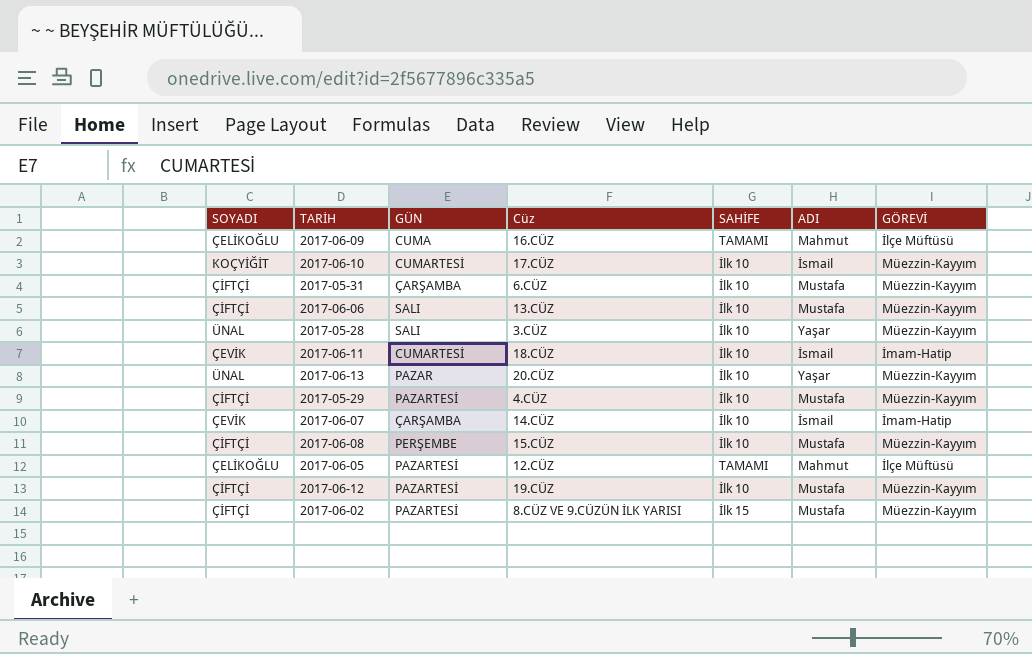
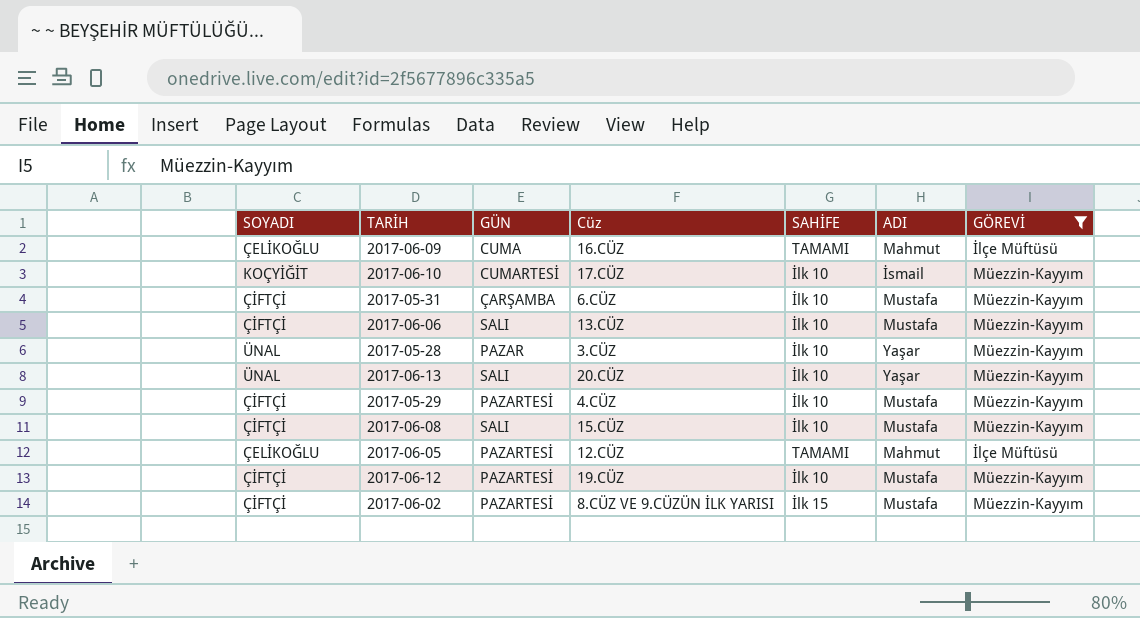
filter: none -> GÖREVİ != İmam-Hatip
2017-05-28 | GÜN: SALI -> PAZAR
2017-06-13 | GÜN: PAZAR -> SALI
2017-06-08 | GÜN: PERŞEMBE -> SALI

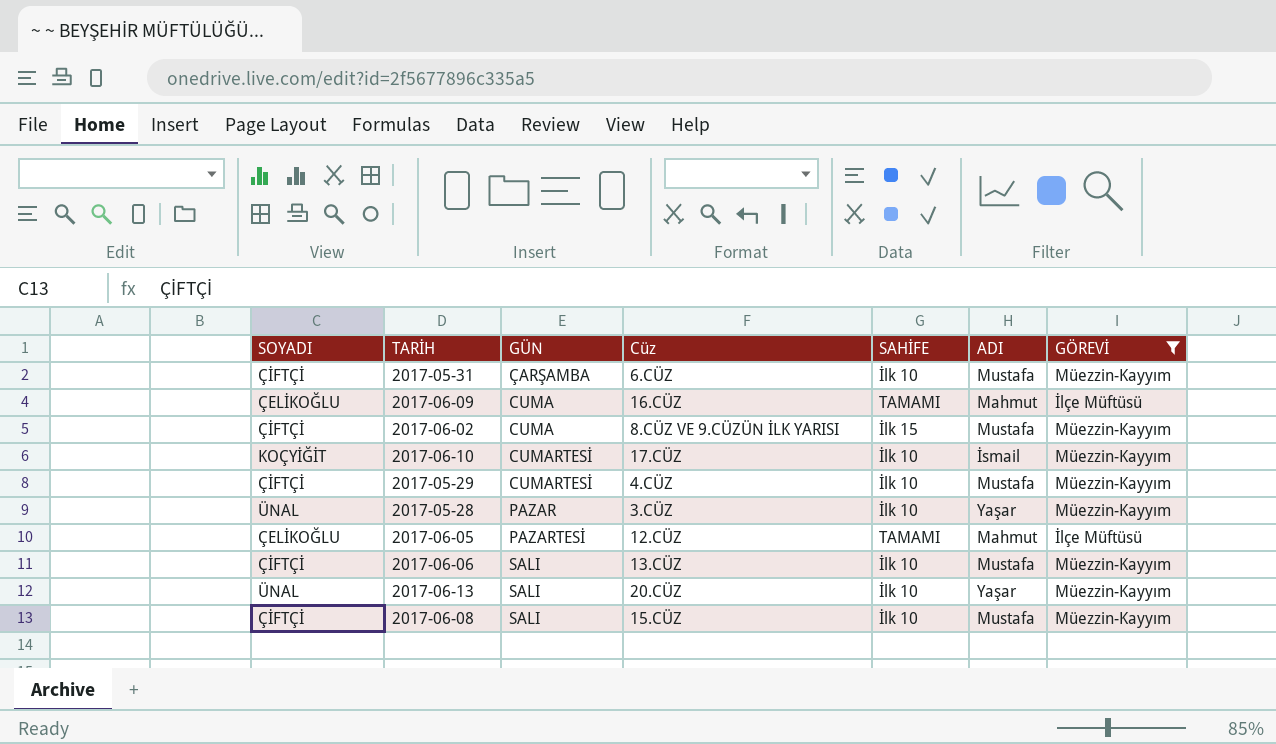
row order: none -> GÜN ascending
row 2017-06-12: ÇİFTÇİ | PAZARTESİ | 19.CÜZ | İlk 10 | Mustafa | Müezzin-Kayyım -> none
2017-06-02 | GÜN: PAZARTESİ -> CUMA
2017-05-29 | GÜN: PAZARTESİ -> CUMARTESİ

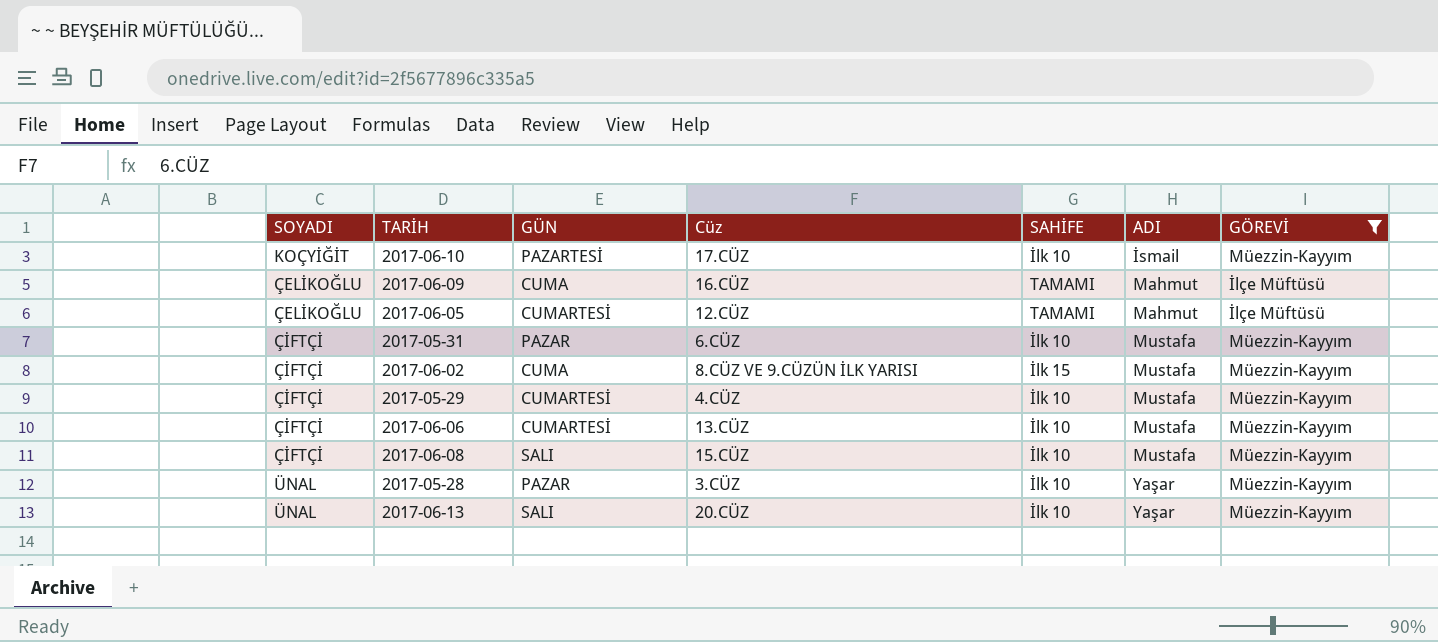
row order: GÜN ascending -> ADI ascending
2017-06-10 | GÜN: CUMARTESİ -> PAZARTESİ
2017-06-05 | GÜN: PAZARTESİ -> CUMARTESİ
2017-05-31 | GÜN: ÇARŞAMBA -> PAZAR
2017-06-06 | GÜN: SALI -> CUMARTESİ

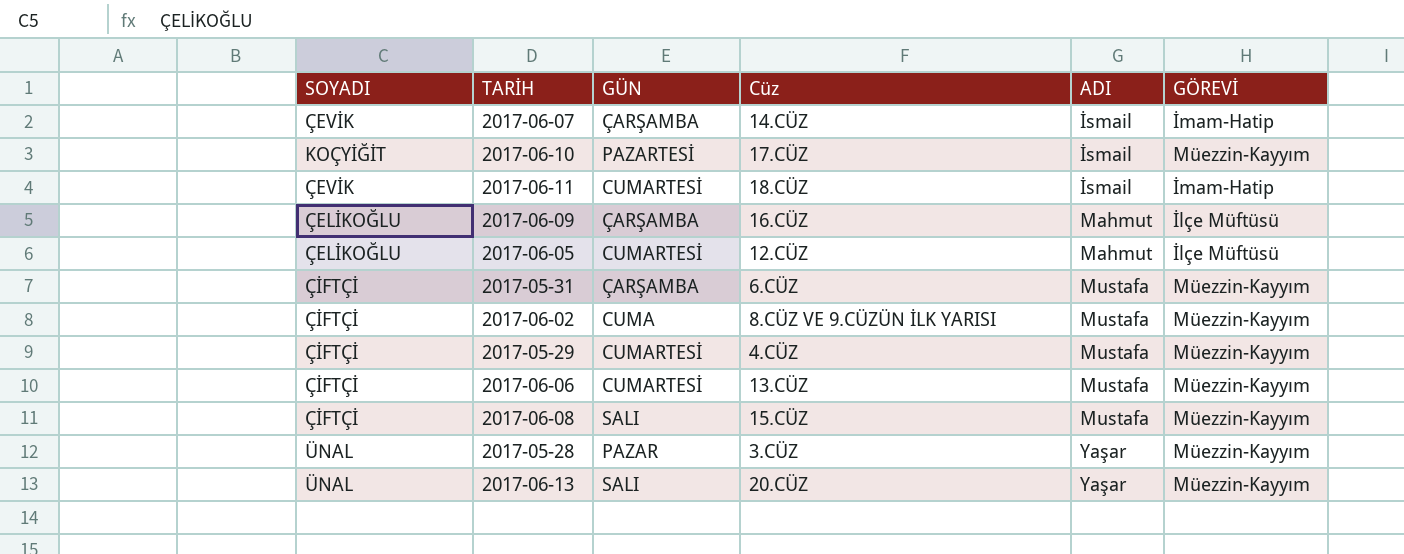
filter: GÖREVİ != İmam-Hatip -> none
column SAHİFE | position: 5 -> none
2017-06-09 | GÜN: CUMA -> ÇARŞAMBA
2017-05-31 | GÜN: PAZAR -> ÇARŞAMBA

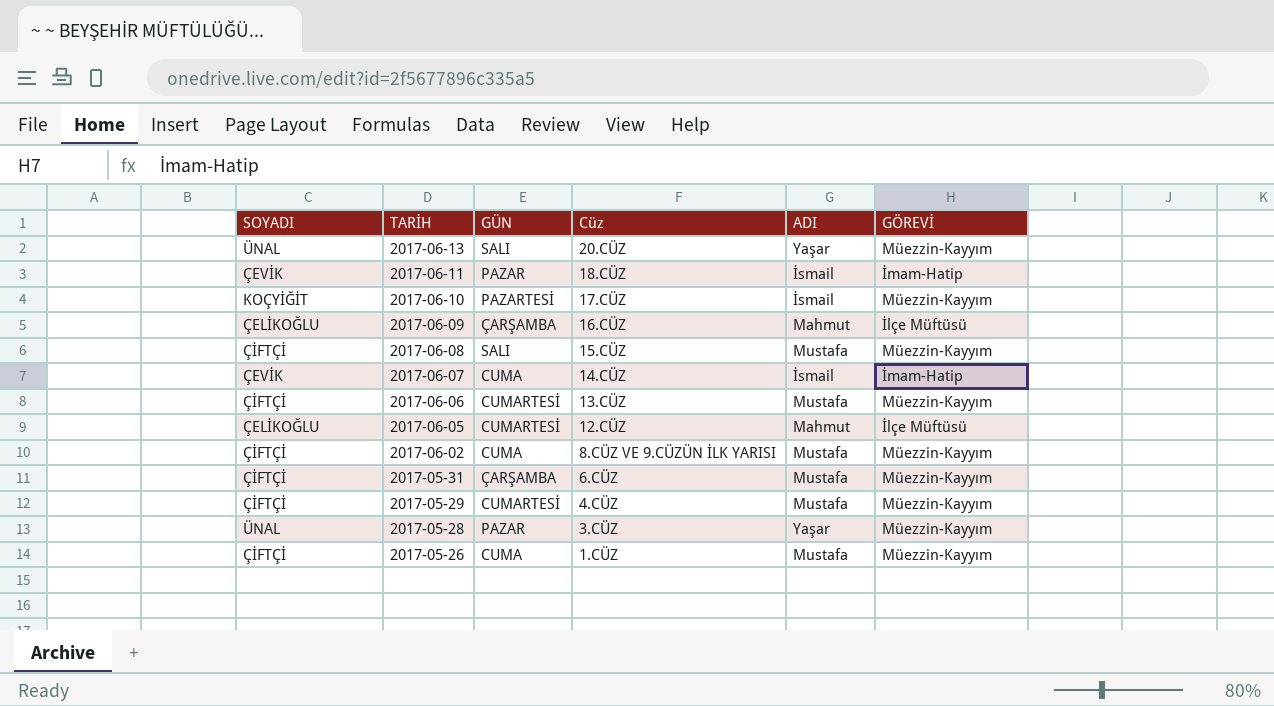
row order: ADI ascending -> TARİH descending
2017-06-11 | GÜN: CUMARTESİ -> PAZAR
2017-06-07 | GÜN: ÇARŞAMBA -> CUMA
row 2017-05-26: none -> ÇİFTÇİ | CUMA | 1.CÜZ | Mustafa | Müezzin-Kayyım

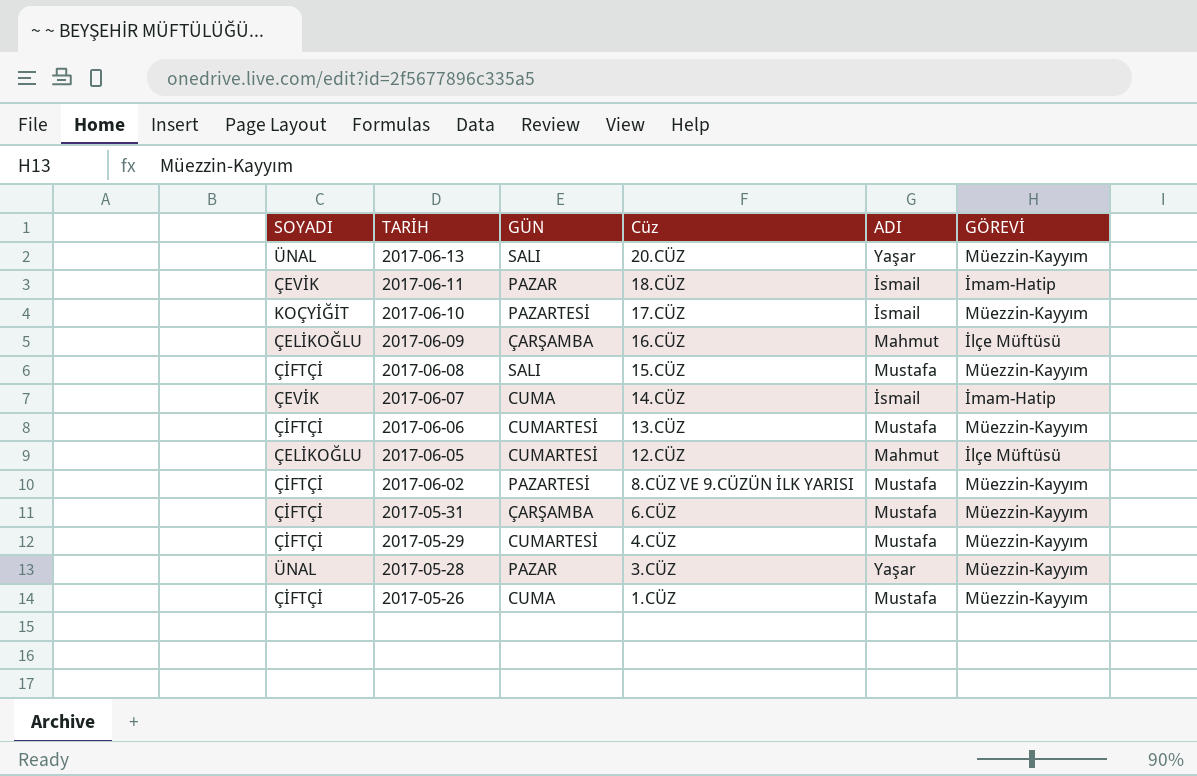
2017-06-02 | GÜN: CUMA -> PAZARTESİ

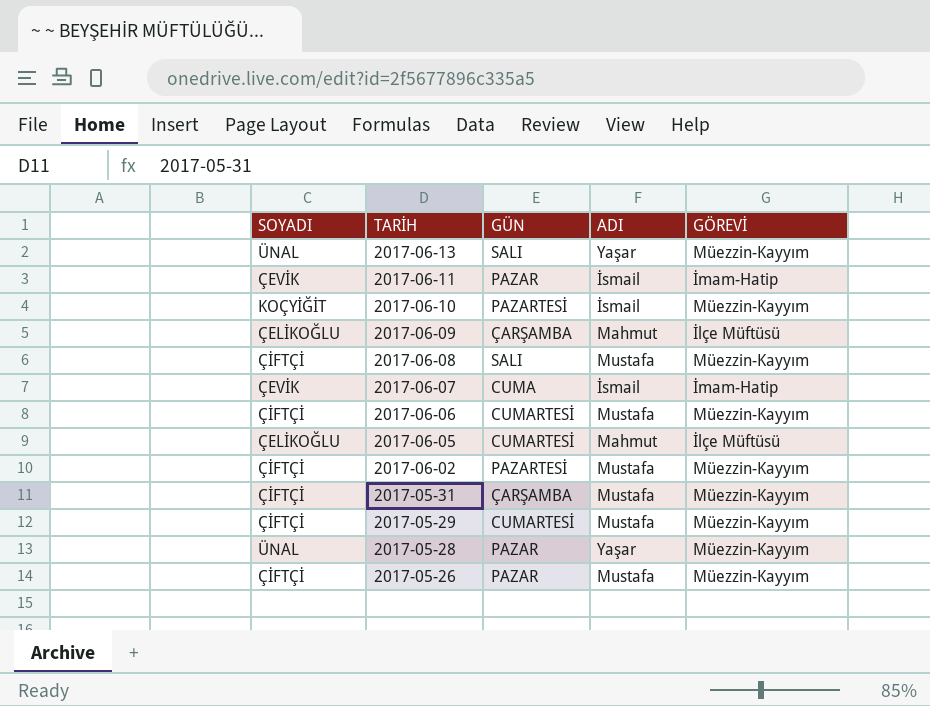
column Cüz | position: 4 -> none
2017-05-26 | GÜN: CUMA -> PAZAR

